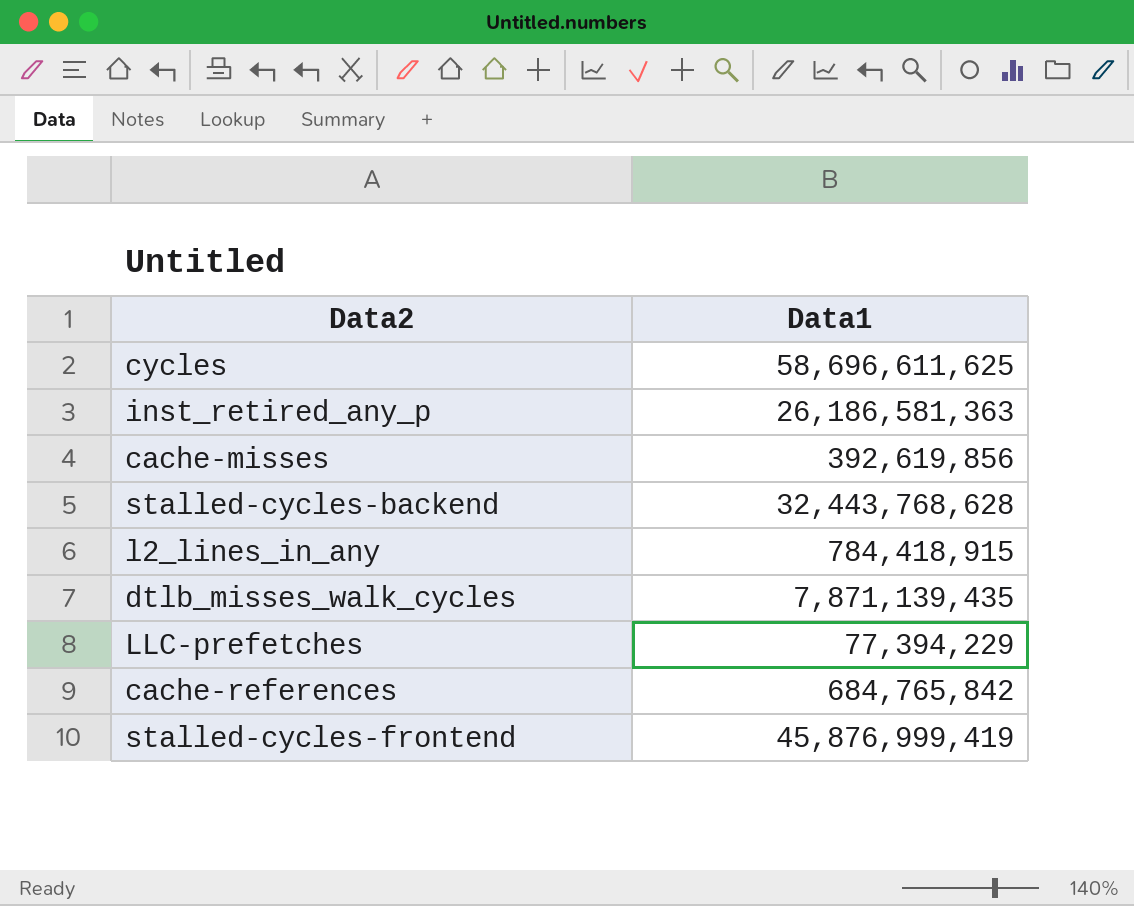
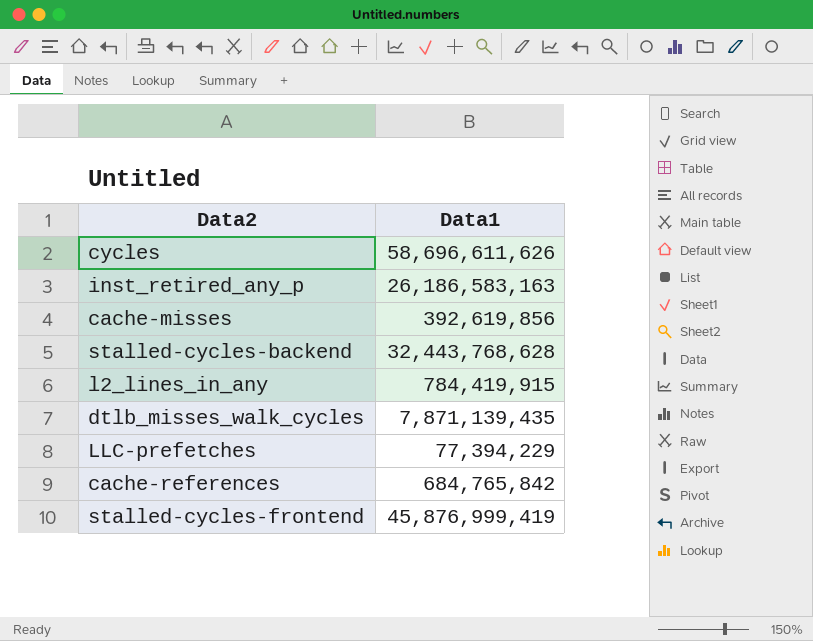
cycles | Data1: 58,696,611,625 -> 58,696,611,626
inst_retired_any_p | Data1: 26,186,581,363 -> 26,186,583,163
l2_lines_in_any | Data1: 784,418,915 -> 784,419,915

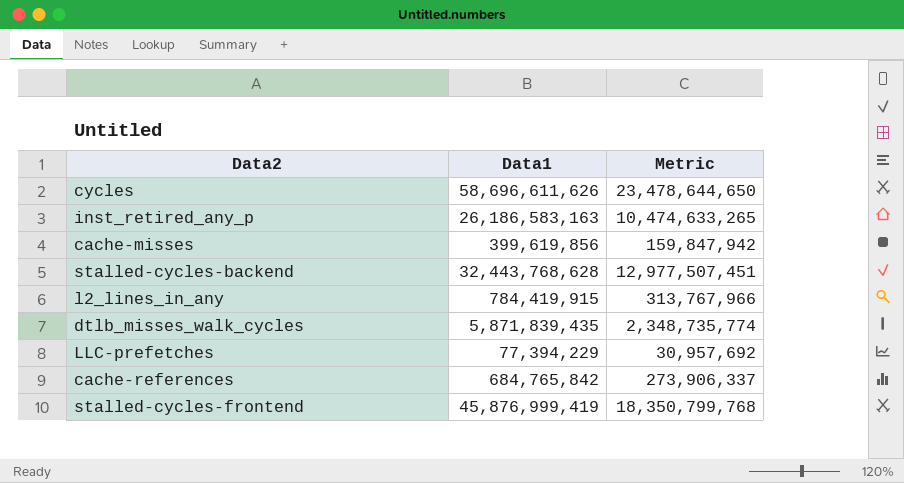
column Metric | formula: none -> [Data1] * 0.4
cache-misses | Data1: 392,619,856 -> 399,619,856
dtlb_misses_walk_cycles | Data1: 7,871,139,435 -> 5,871,839,435

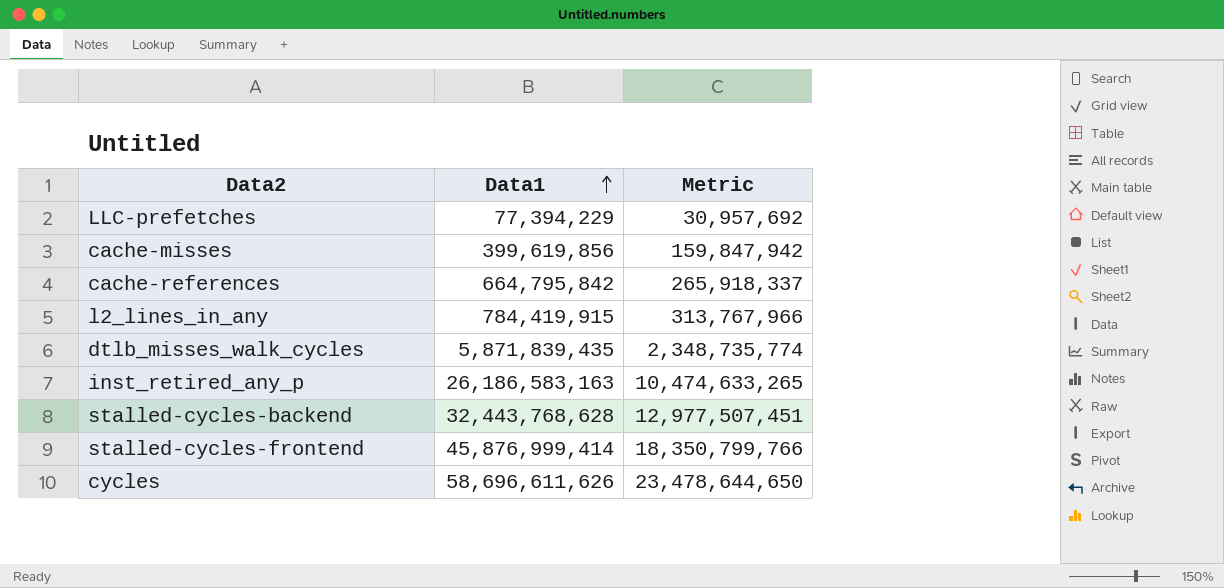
row order: none -> Data1 ascending
cache-references | Data1: 684,765,842 -> 664,795,842
cache-references | Metric: 273,906,337 -> 265,918,337
stalled-cycles-frontend | Data1: 45,876,999,419 -> 45,876,999,414
stalled-cycles-frontend | Metric: 18,350,799,768 -> 18,350,799,766

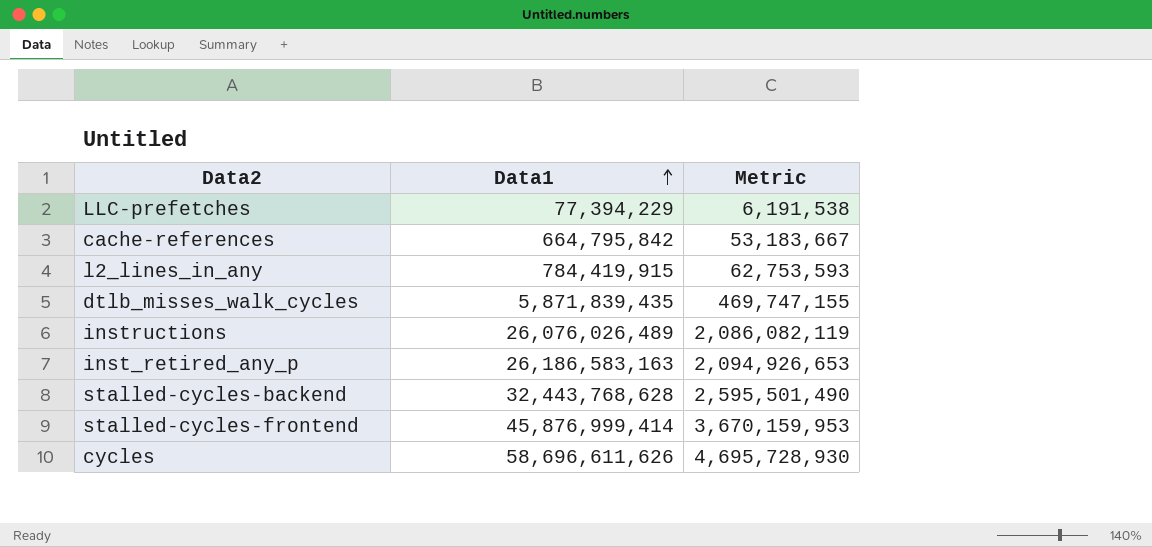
column Metric | formula: [Data1] * 0.4 -> [Data1] * 0.08
row cache-misses: 399,619,856 | 159,847,942 -> none
row instructions: none -> 26,076,026,489 | 2,086,082,119

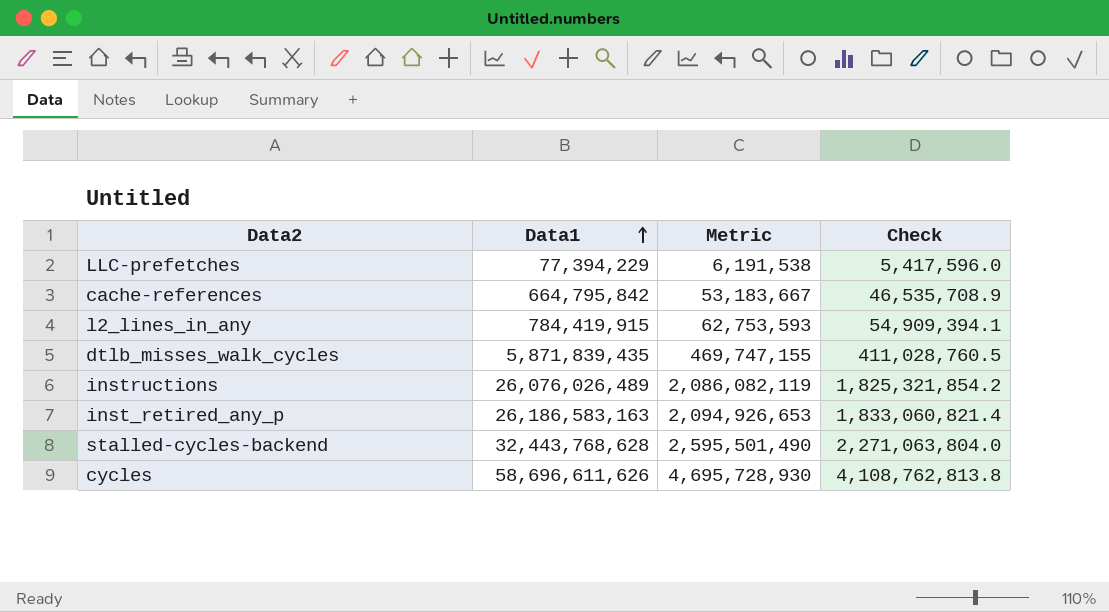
column Check | formula: none -> [Data1] * 0.07
row stalled-cycles-frontend: 45,876,999,414 | 3,670,159,953 -> none

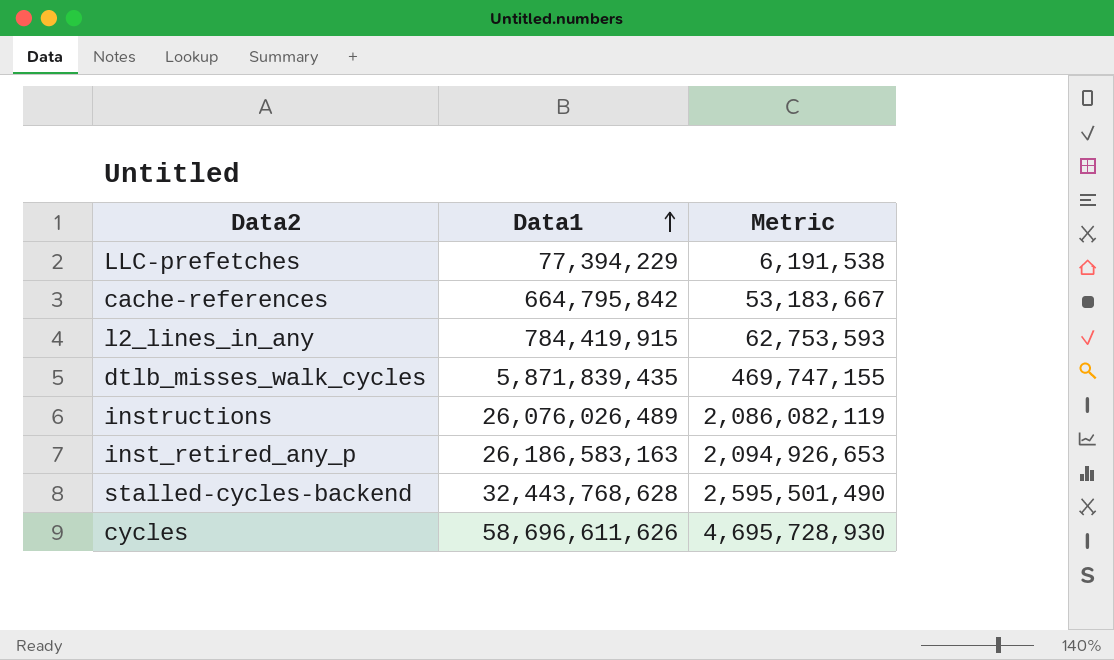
column Check | formula: [Data1] * 0.07 -> none

